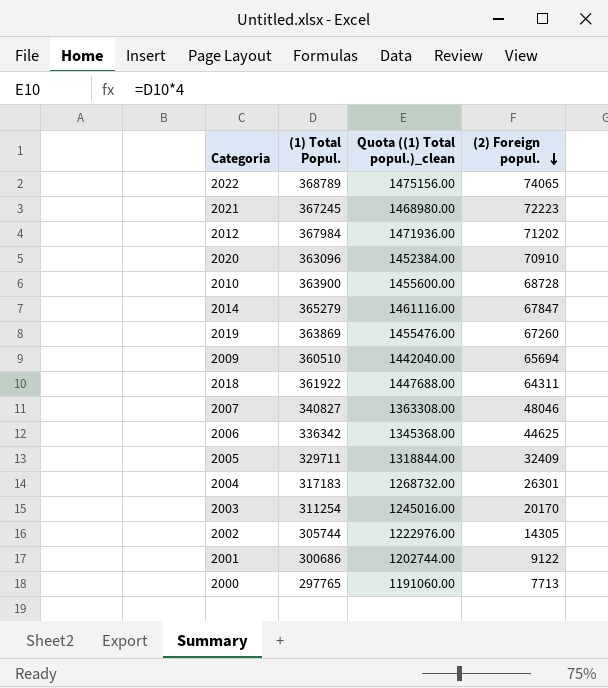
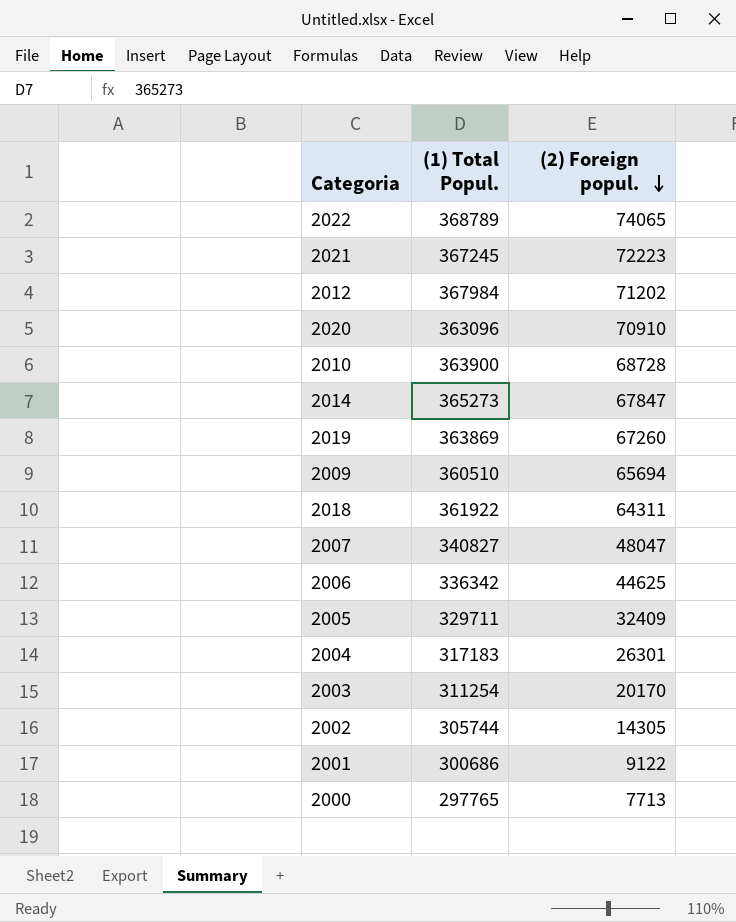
column Quota ((1) Total popul.)_clean | formula: [(1) Total Popul.] * 4 -> none
2014 | (1) Total Popul.: 365279 -> 365273
2007 | (2) Foreign popul.: 48046 -> 48047

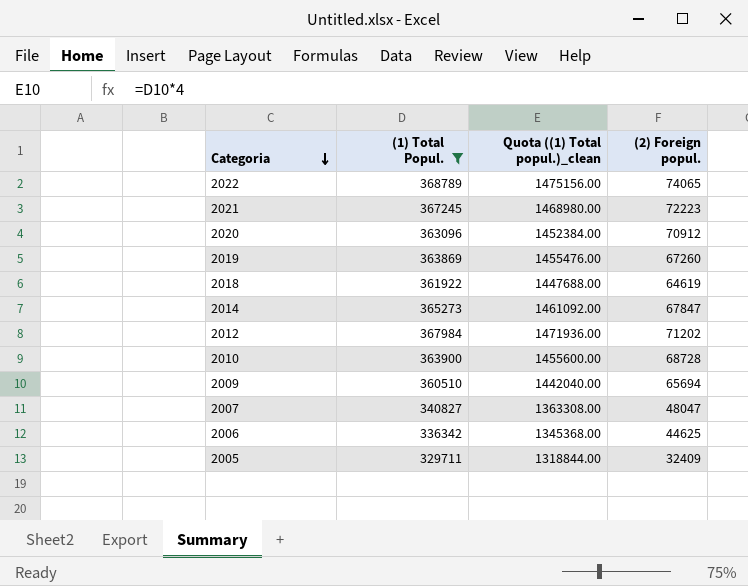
filter: none -> (1) Total Popul. >= 329711
row order: (2) Foreign popul. descending -> Categoria descending
column Quota ((1) Total popul.)_clean | formula: none -> [(1) Total Popul.] * 4
2020 | (2) Foreign popul.: 70910 -> 70912
2018 | (2) Foreign popul.: 64311 -> 64619

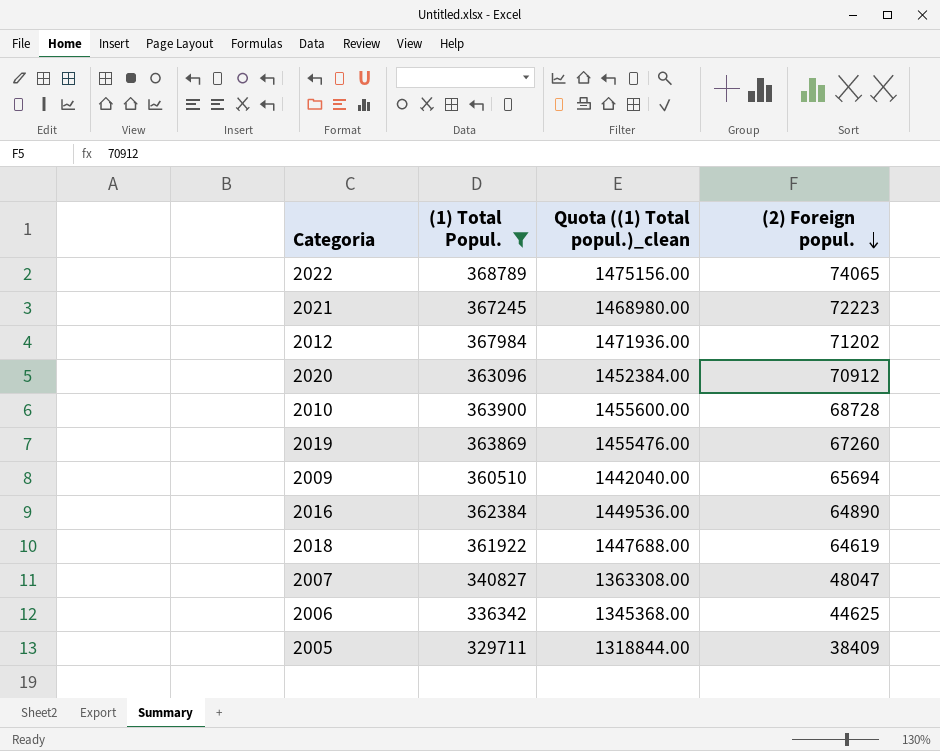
row order: Categoria descending -> (2) Foreign popul. descending
row 2014: 365273 | 1461092.00 | 67847 -> none
row 2016: none -> 362384 | 1449536.00 | 64890
2005 | (2) Foreign popul.: 32409 -> 38409

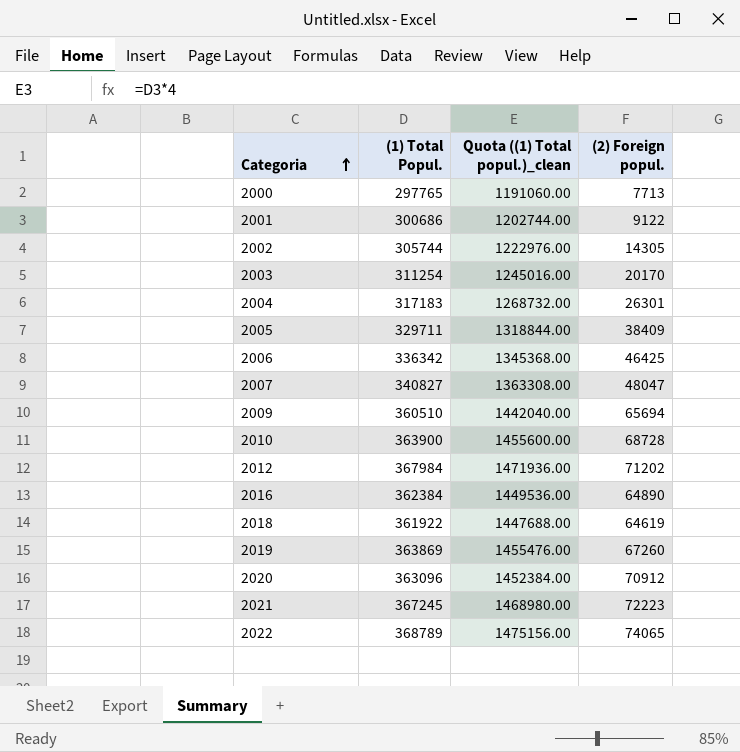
filter: (1) Total Popul. >= 329711 -> none
row order: (2) Foreign popul. descending -> Categoria ascending
2006 | (2) Foreign popul.: 44625 -> 46425

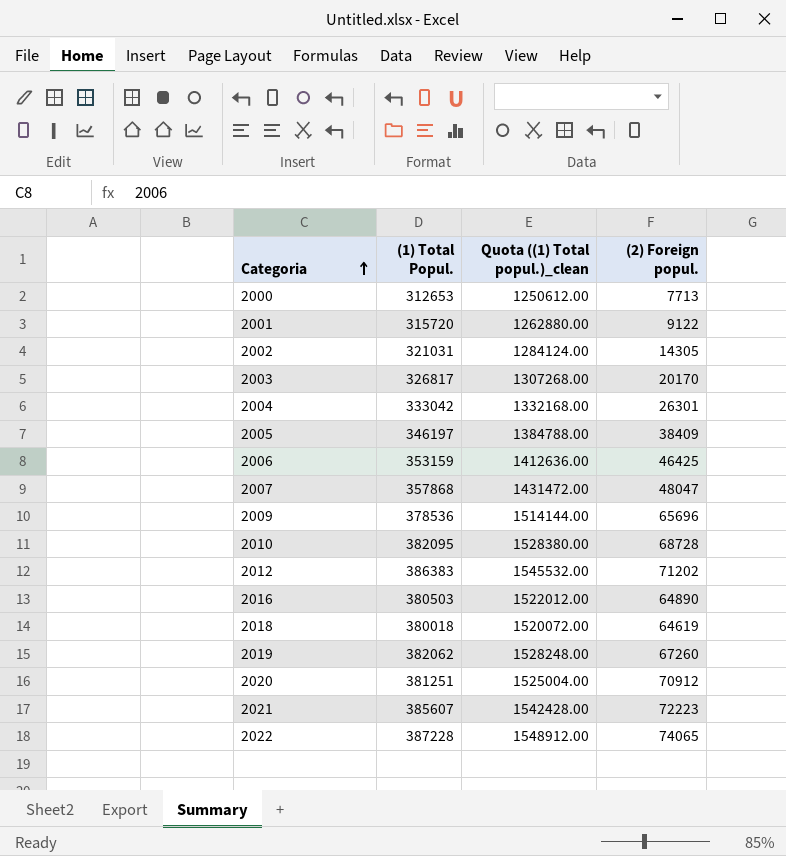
2000 | (1) Total Popul.: 297765 -> 312653
2000 | Quota ((1) Total popul.)_clean: 1191060.00 -> 1250612.00
2001 | (1) Total Popul.: 300686 -> 315720
2001 | Quota ((1) Total popul.)_clean: 1202744.00 -> 1262880.00
2002 | (1) Total Popul.: 305744 -> 321031
2002 | Quota ((1) Total popul.)_clean: 1222976.00 -> 1284124.00
2003 | (1) Total Popul.: 311254 -> 326817
2003 | Quota ((1) Total popul.)_clean: 1245016.00 -> 1307268.00
2004 | (1) Total Popul.: 317183 -> 333042
2004 | Quota ((1) Total popul.)_clean: 1268732.00 -> 1332168.00
2005 | (1) Total Popul.: 329711 -> 346197
2005 | Quota ((1) Total popul.)_clean: 1318844.00 -> 1384788.00
2006 | (1) Total Popul.: 336342 -> 353159
2006 | Quota ((1) Total popul.)_clean: 1345368.00 -> 1412636.00
2007 | (1) Total Popul.: 340827 -> 357868
2007 | Quota ((1) Total popul.)_clean: 1363308.00 -> 1431472.00
2009 | (1) Total Popul.: 360510 -> 378536
2009 | Quota ((1) Total popul.)_clean: 1442040.00 -> 1514144.00
2009 | (2) Foreign popul.: 65694 -> 65696
2010 | (1) Total Popul.: 363900 -> 382095
2010 | Quota ((1) Total popul.)_clean: 1455600.00 -> 1528380.00
2012 | (1) Total Popul.: 367984 -> 386383
2012 | Quota ((1) Total popul.)_clean: 1471936.00 -> 1545532.00
2016 | (1) Total Popul.: 362384 -> 380503
2016 | Quota ((1) Total popul.)_clean: 1449536.00 -> 1522012.00
2018 | (1) Total Popul.: 361922 -> 380018
2018 | Quota ((1) Total popul.)_clean: 1447688.00 -> 1520072.00
2019 | (1) Total Popul.: 363869 -> 382062
2019 | Quota ((1) Total popul.)_clean: 1455476.00 -> 1528248.00
2020 | (1) Total Popul.: 363096 -> 381251
2020 | Quota ((1) Total popul.)_clean: 1452384.00 -> 1525004.00
2021 | (1) Total Popul.: 367245 -> 385607
2021 | Quota ((1) Total popul.)_clean: 1468980.00 -> 1542428.00
2022 | (1) Total Popul.: 368789 -> 387228
2022 | Quota ((1) Total popul.)_clean: 1475156.00 -> 1548912.00

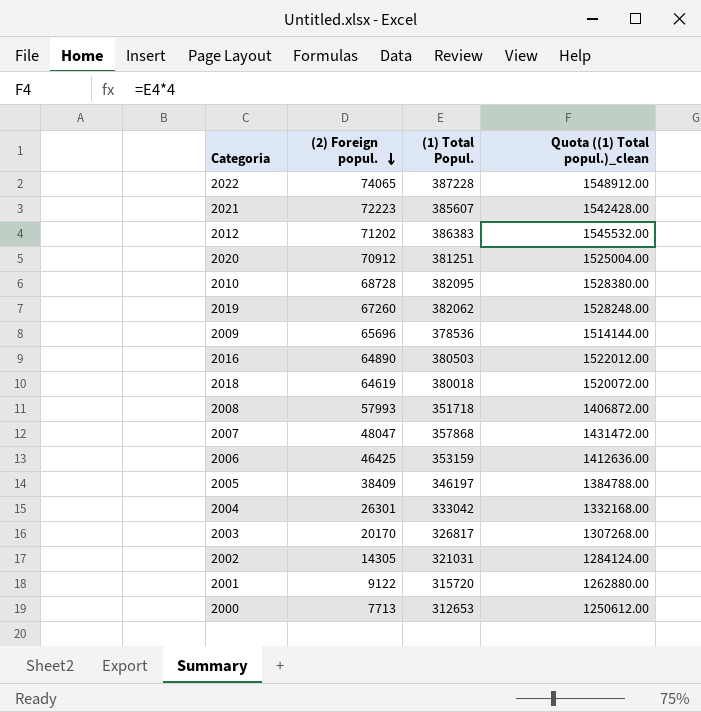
row order: Categoria ascending -> (2) Foreign popul. descending
column (2) Foreign popul. | position: 4 -> 2
row 2008: none -> 57993 | 351718 | 1406872.00

